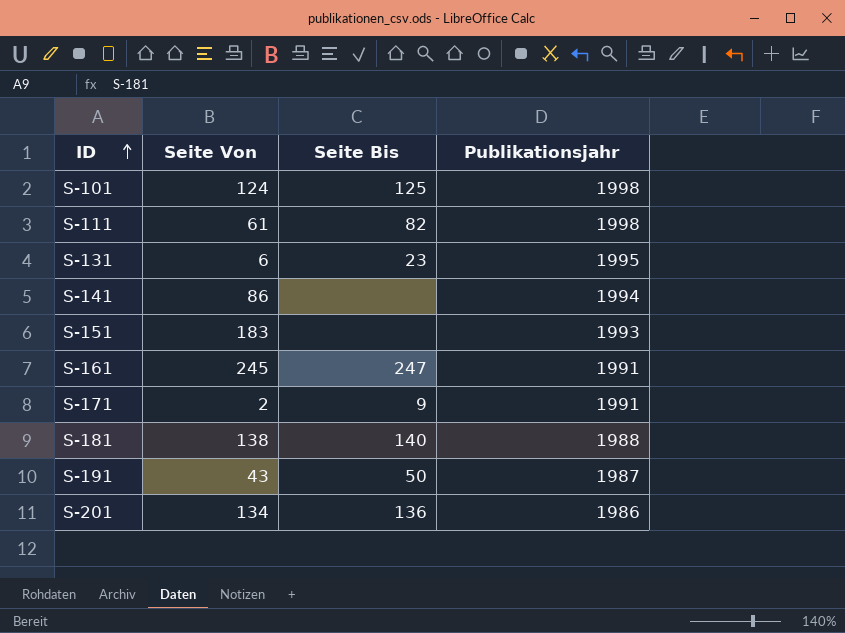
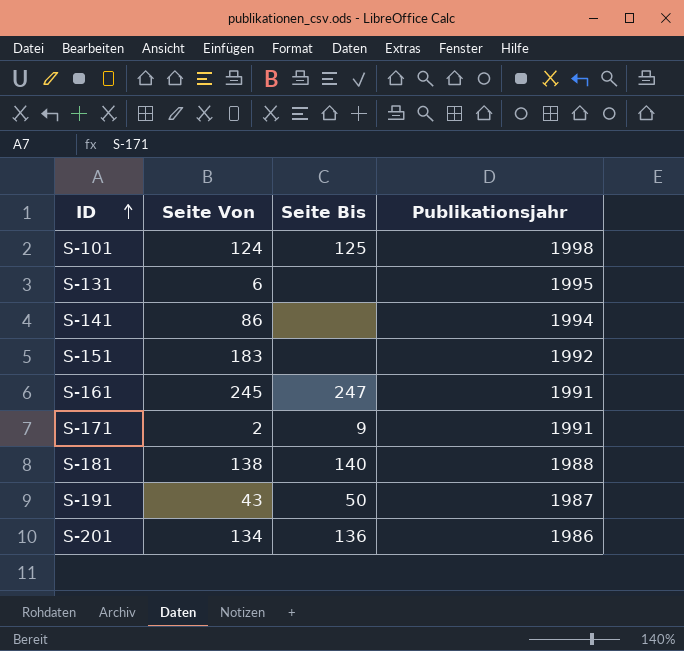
row S-111: 61 | 82 | 1998 -> none
S-131 | Seite Bis: 23 -> none
S-151 | Publikationsjahr: 1993 -> 1992

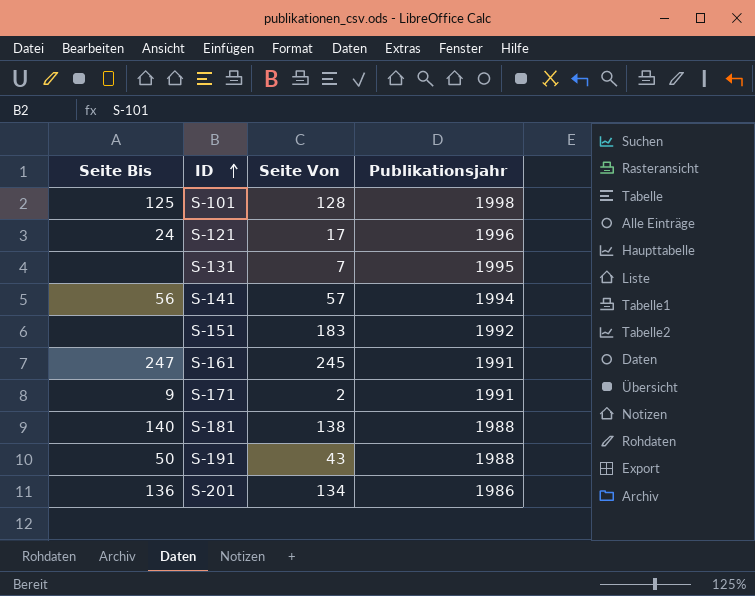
column Seite Bis | position: 3 -> 1
S-101 | Seite Von: 124 -> 128
row S-121: none -> 24 | 17 | 1996
S-131 | Seite Von: 6 -> 7
S-141 | Seite Bis: none -> 56
S-141 | Seite Von: 86 -> 57
S-191 | Publikationsjahr: 1987 -> 1988

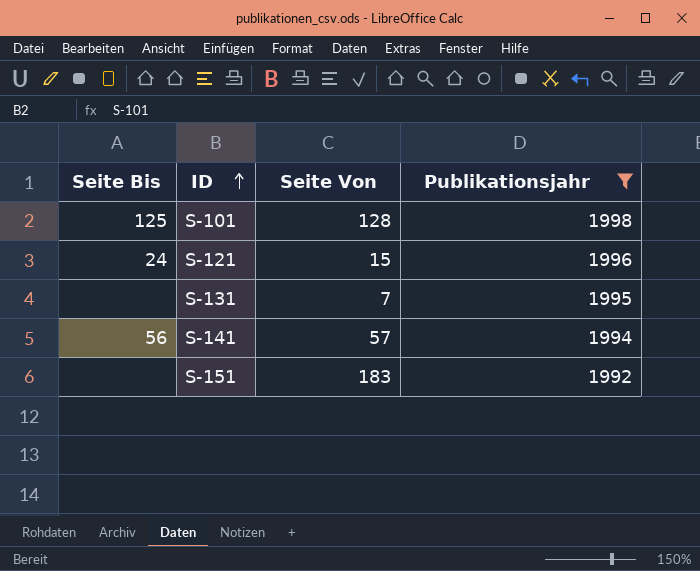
filter: none -> Publikationsjahr >= 1992
S-121 | Seite Von: 17 -> 15

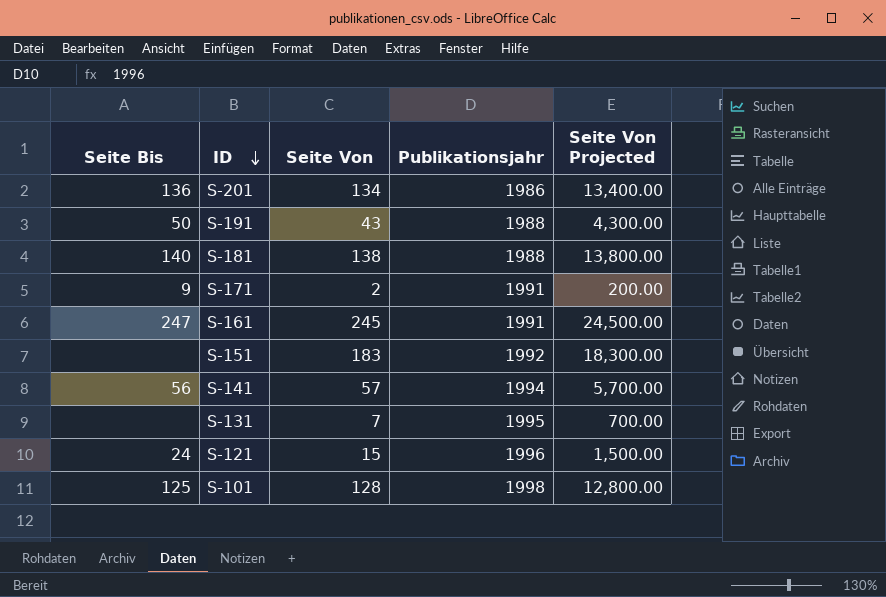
filter: Publikationsjahr >= 1992 -> none
row order: ID ascending -> ID descending
column Seite Von Projected | formula: none -> [Seite Von] * 100

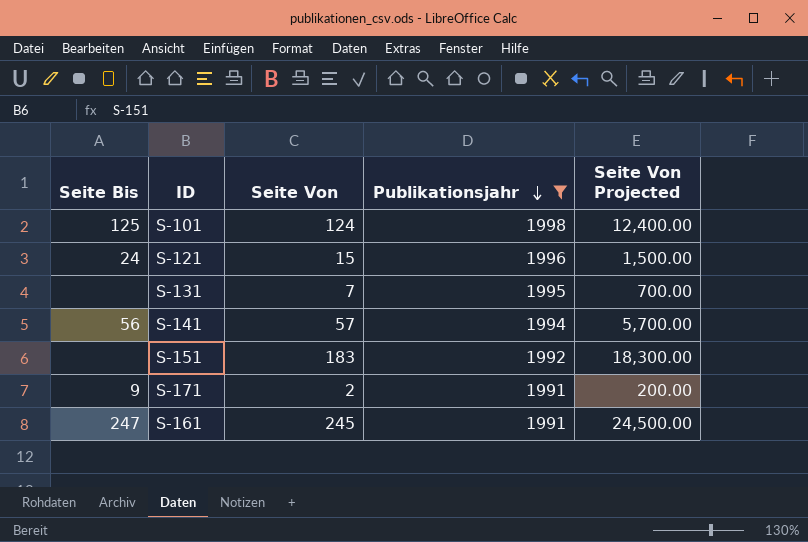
filter: none -> Publikationsjahr >= 1991
row order: ID descending -> Publikationsjahr descending
S-101 | Seite Von: 128 -> 124
S-101 | Seite Von Projected: 12,800.00 -> 12,400.00

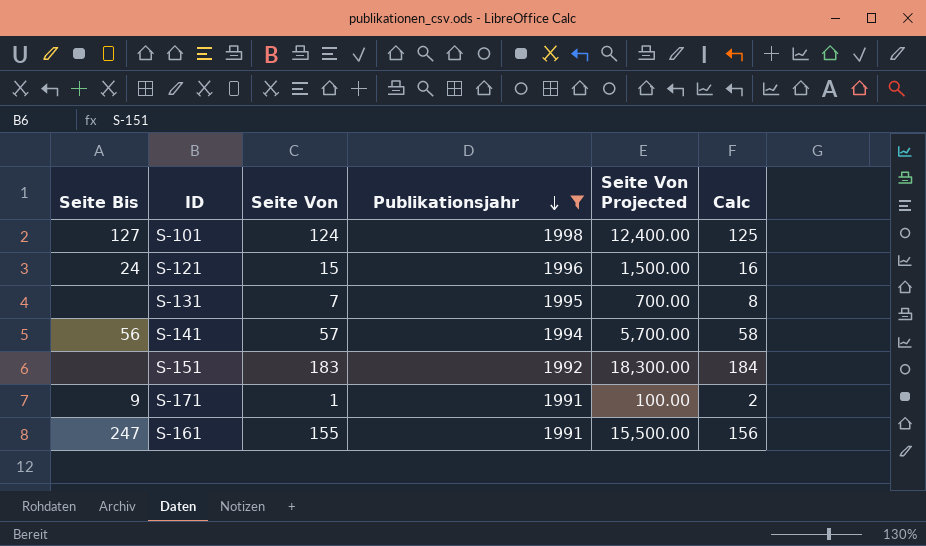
column Calc | formula: none -> [Seite Von] + 1
S-101 | Seite Bis: 125 -> 127
S-171 | Seite Von: 2 -> 1
S-171 | Seite Von Projected: 200.00 -> 100.00
S-161 | Seite Von: 245 -> 155
S-161 | Seite Von Projected: 24,500.00 -> 15,500.00

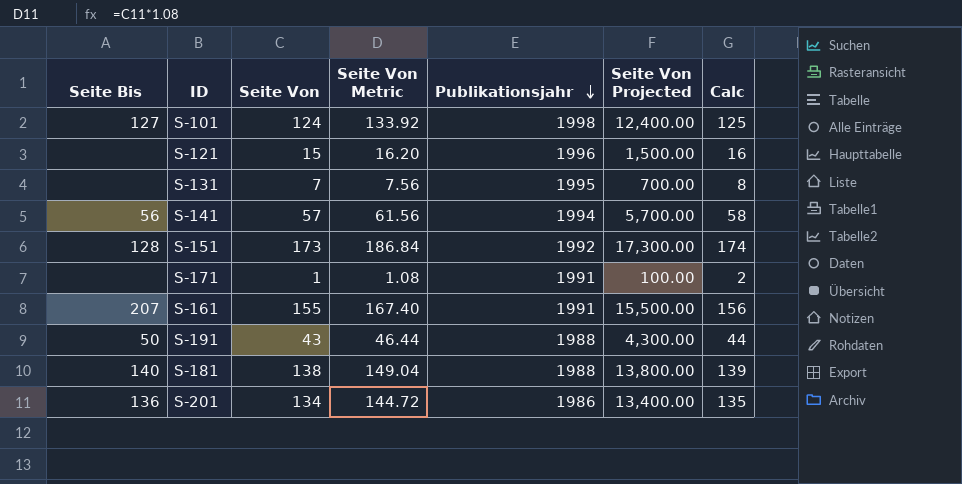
filter: Publikationsjahr >= 1991 -> none
column Seite Von Metric | formula: none -> [Seite Von] * 1.08
S-121 | Seite Bis: 24 -> none
S-151 | Seite Bis: none -> 128
S-151 | Seite Von: 183 -> 173
S-151 | Seite Von Projected: 18,300.00 -> 17,300.00
S-151 | Calc: 184 -> 174
S-171 | Seite Bis: 9 -> none
S-161 | Seite Bis: 247 -> 207

